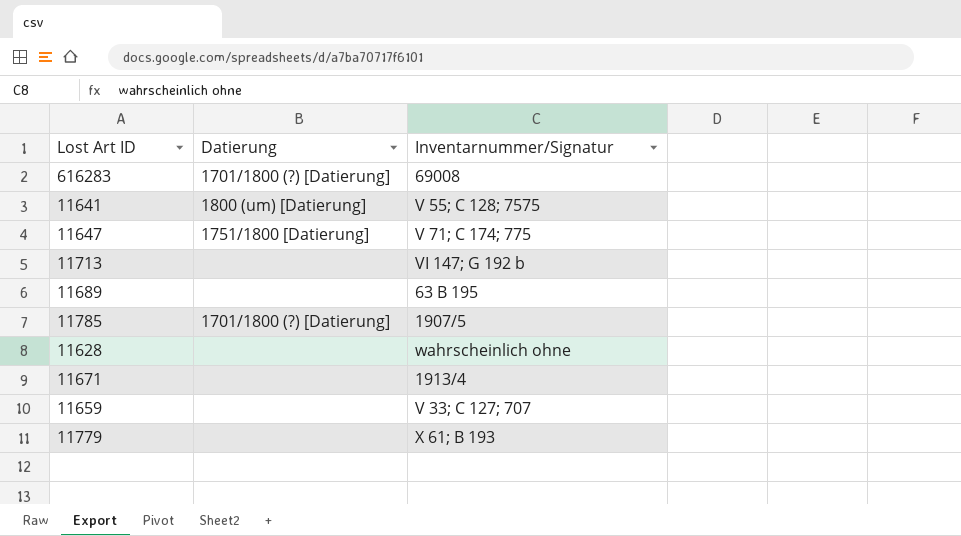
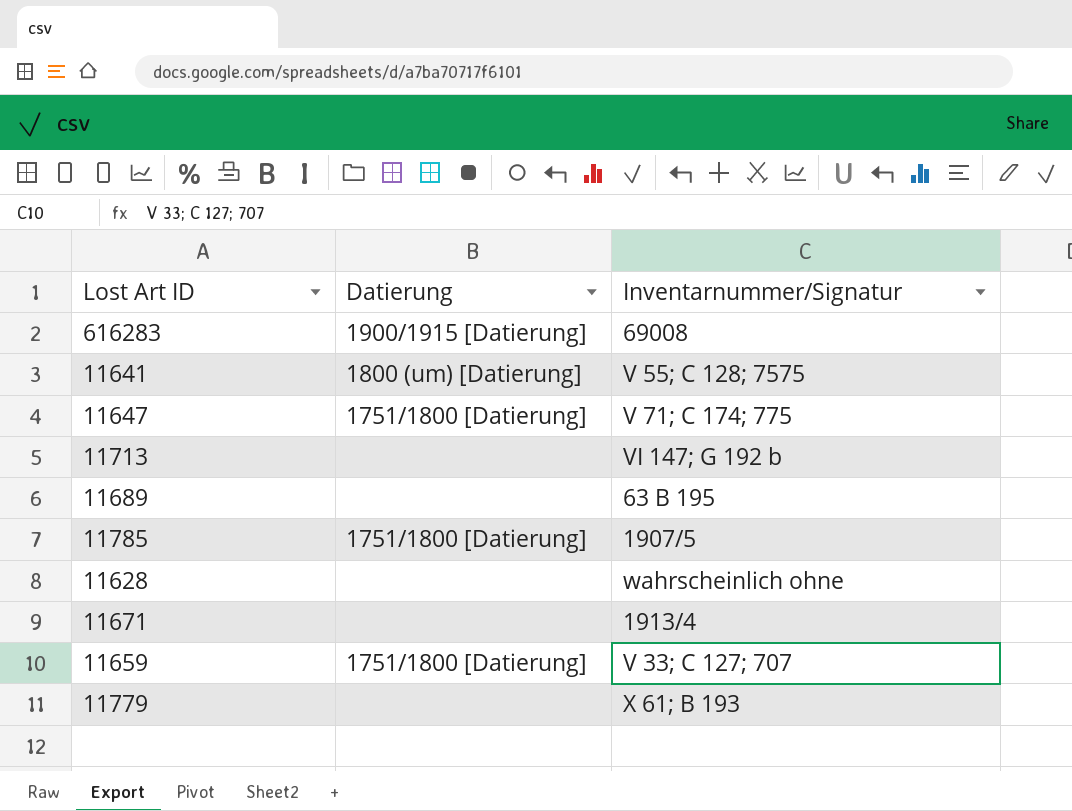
616283 | Datierung: 1701/1800 (?) [Datierung] -> 1900/1915 [Datierung]
11785 | Datierung: 1701/1800 (?) [Datierung] -> 1751/1800 [Datierung]
11659 | Datierung: none -> 1751/1800 [Datierung]

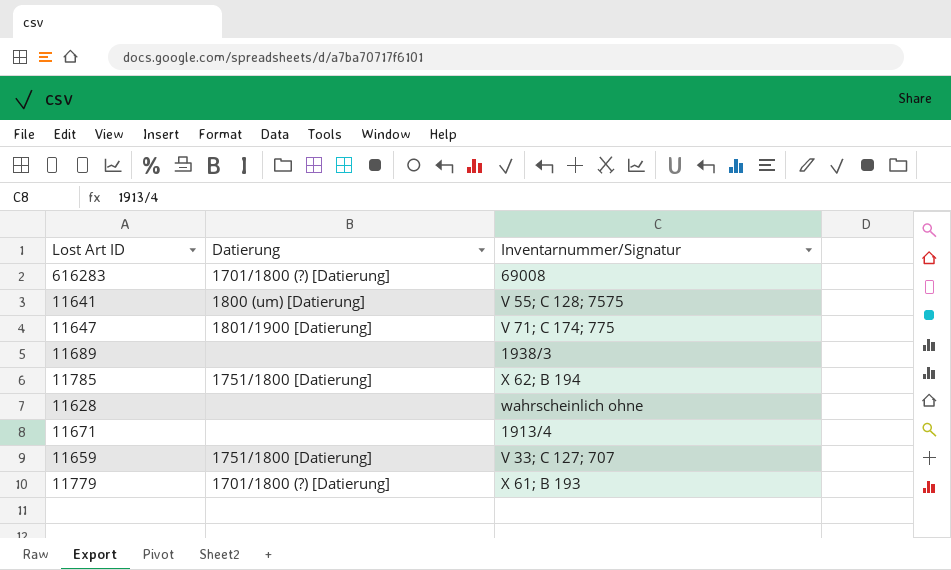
row 11713: none | VI 147; G 192 b -> none
616283 | Datierung: 1900/1915 [Datierung] -> 1701/1800 (?) [Datierung]
11647 | Datierung: 1751/1800 [Datierung] -> 1801/1900 [Datierung]
11689 | Inventarnummer/Signatur: 63 B 195 -> 1938/3
11785 | Inventarnummer/Signatur: 1907/5 -> X 62; B 194
11779 | Datierung: none -> 1701/1800 (?) [Datierung]

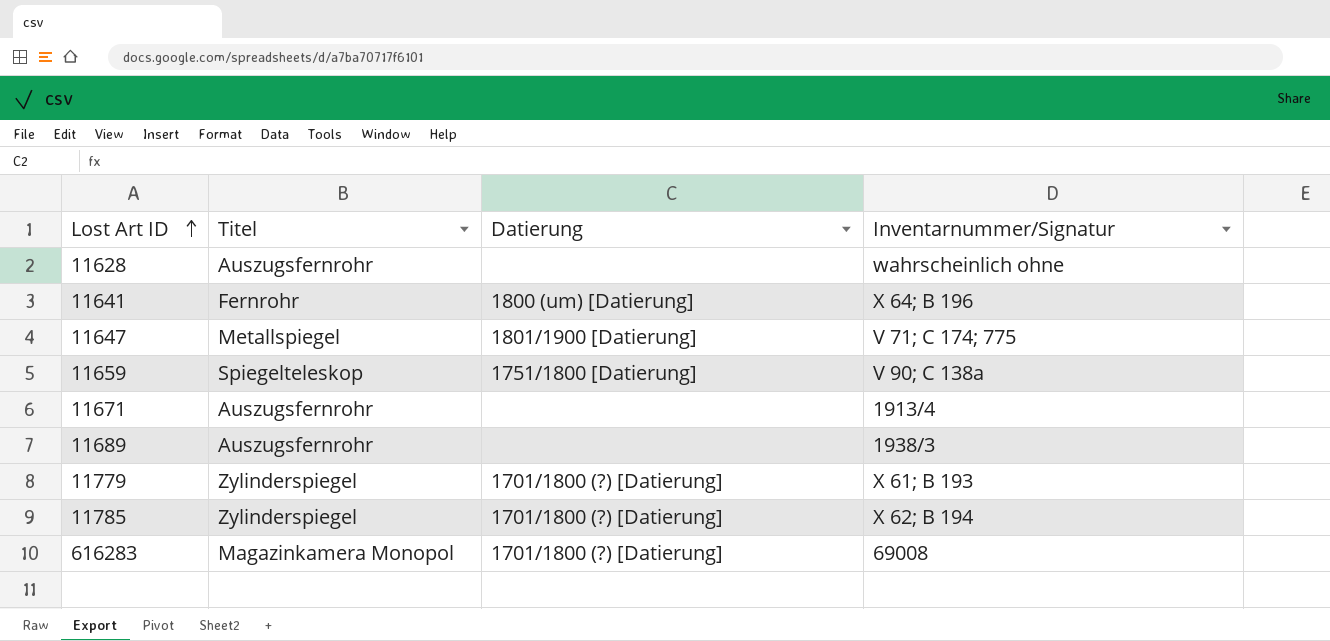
row order: none -> Lost Art ID ascending
column Titel | position: none -> 2
11641 | Inventarnummer/Signatur: V 55; C 128; 7575 -> X 64; B 196
11659 | Inventarnummer/Signatur: V 33; C 127; 707 -> V 90; C 138a
11785 | Datierung: 1751/1800 [Datierung] -> 1701/1800 (?) [Datierung]

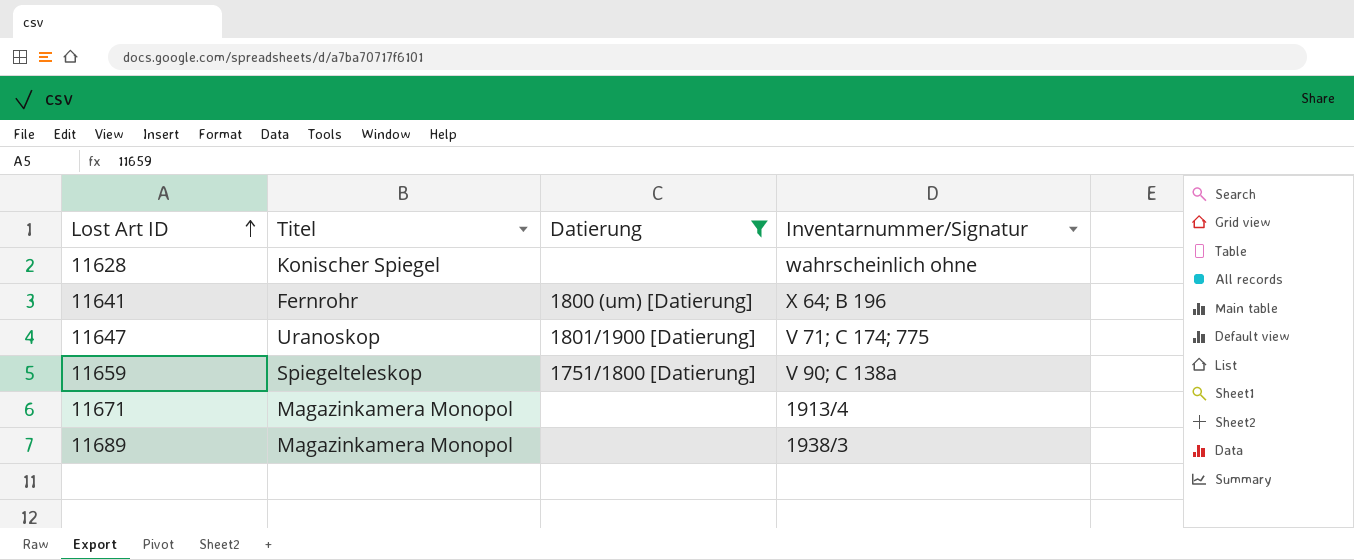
filter: none -> Datierung != 1701/1800 (?) [Datierung]
11628 | Titel: Auszugsfernrohr -> Konischer Spiegel
11647 | Titel: Metallspiegel -> Uranoskop
11671 | Titel: Auszugsfernrohr -> Magazinkamera Monopol
11689 | Titel: Auszugsfernrohr -> Magazinkamera Monopol

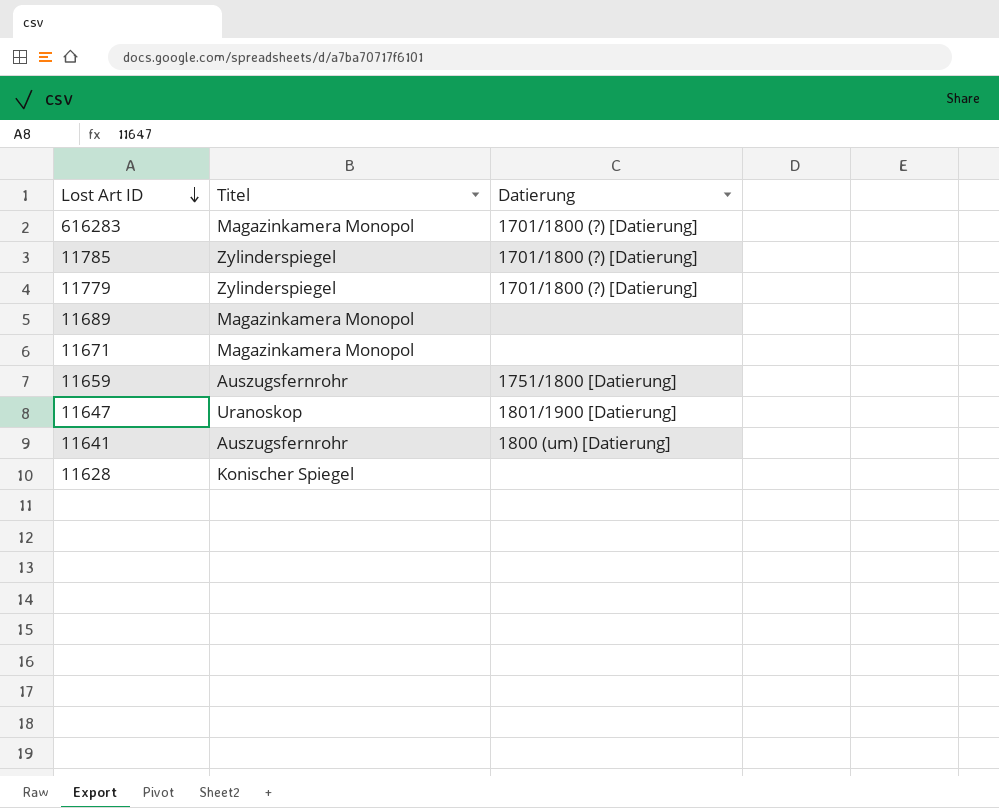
filter: Datierung != 1701/1800 (?) [Datierung] -> none
row order: Lost Art ID ascending -> Lost Art ID descending
column Inventarnummer/Signatur | position: 4 -> none
11659 | Titel: Spiegelteleskop -> Auszugsfernrohr
11641 | Titel: Fernrohr -> Auszugsfernrohr

